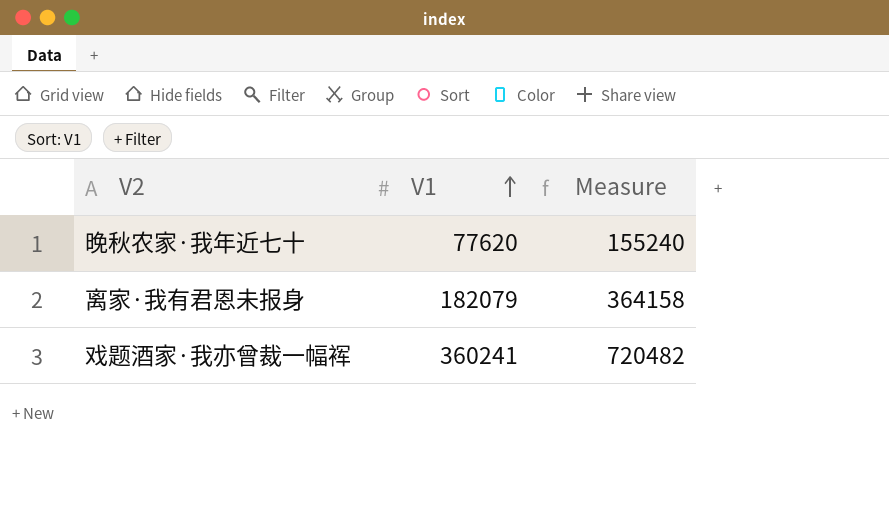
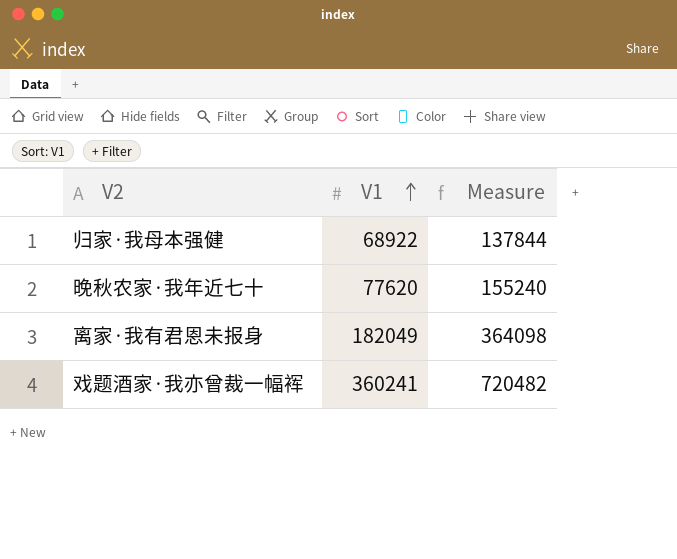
row 归家·我母本强健: none -> 68922 | 137844
离家·我有君恩未报身 | V1: 182079 -> 182049
离家·我有君恩未报身 | Measure: 364158 -> 364098

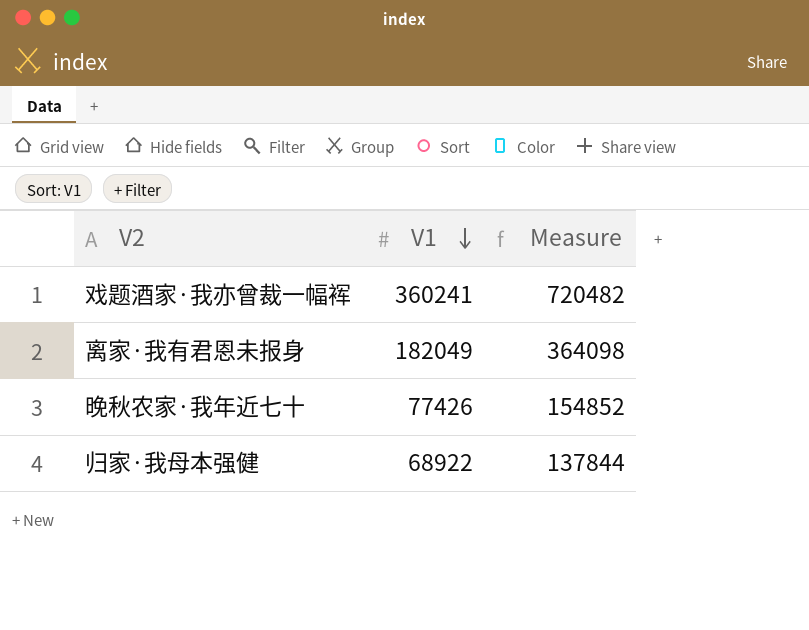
row order: V1 ascending -> V1 descending
晚秋农家·我年近七十 | V1: 77620 -> 77426
晚秋农家·我年近七十 | Measure: 155240 -> 154852

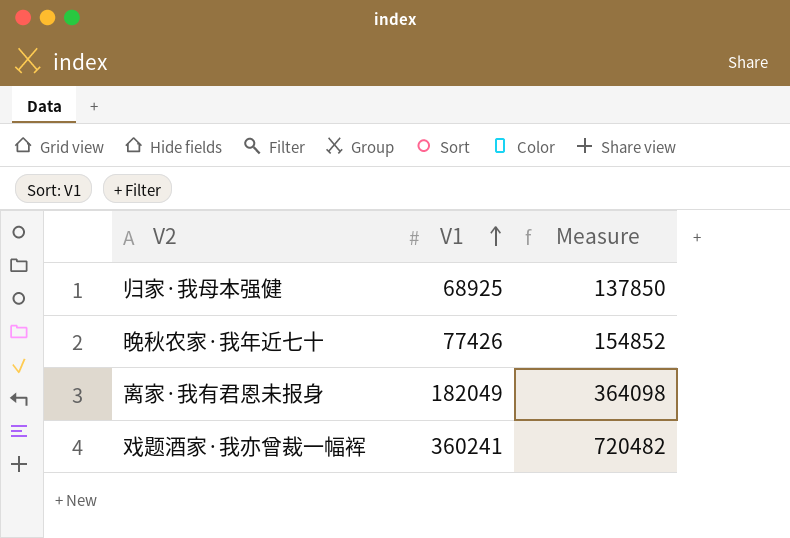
row order: V1 descending -> V1 ascending
归家·我母本强健 | V1: 68922 -> 68925
归家·我母本强健 | Measure: 137844 -> 137850

